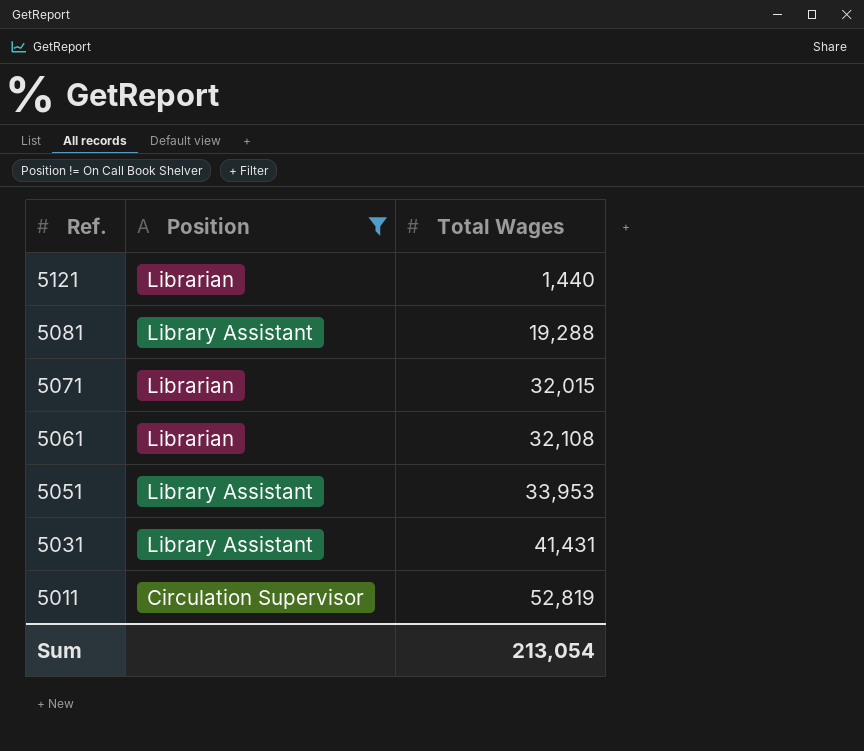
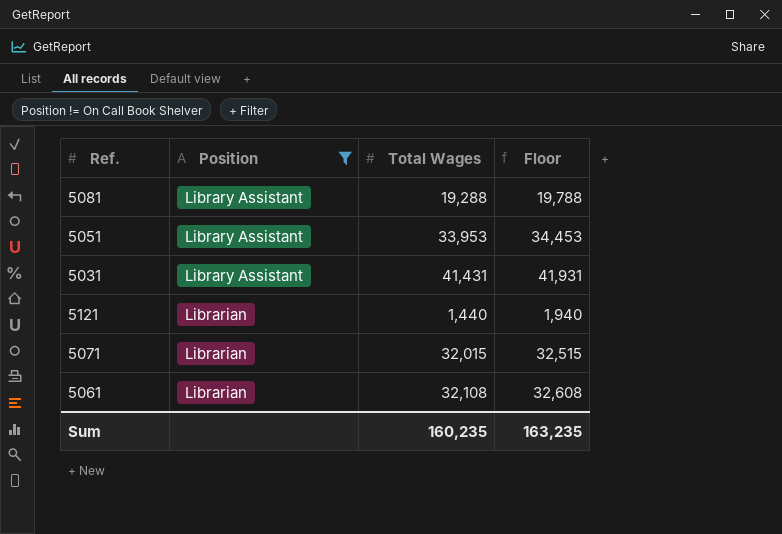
row order: Ref. descending -> Position descending
column Floor | formula: none -> [Total Wages] + 500
row 5011: Circulation Supervisor | 52,819 -> none
Sum | Total Wages: 213,054 -> 160,235

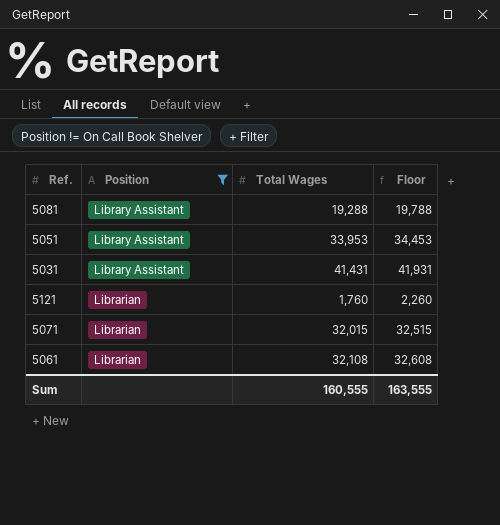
5121 | Total Wages: 1,440 -> 1,760
5121 | Floor: 1,940 -> 2,260
Sum | Total Wages: 160,235 -> 160,555
Sum | Floor: 163,235 -> 163,555

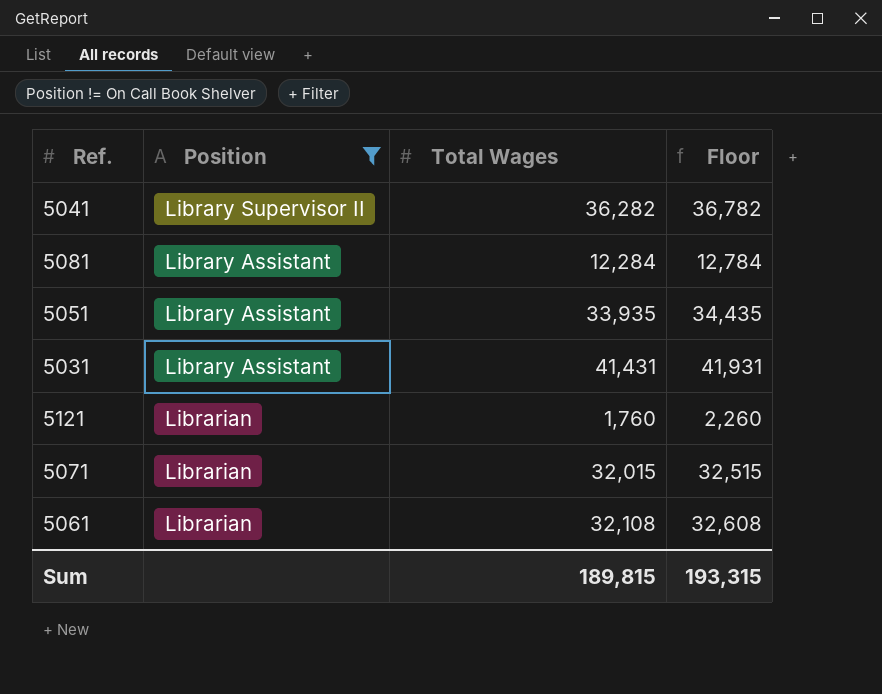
row 5041: none -> Library Supervisor II | 36,282 | 36,782
5081 | Total Wages: 19,288 -> 12,284
5081 | Floor: 19,788 -> 12,784
5051 | Total Wages: 33,953 -> 33,935
5051 | Floor: 34,453 -> 34,435
Sum | Total Wages: 160,555 -> 189,815
Sum | Floor: 163,555 -> 193,315

